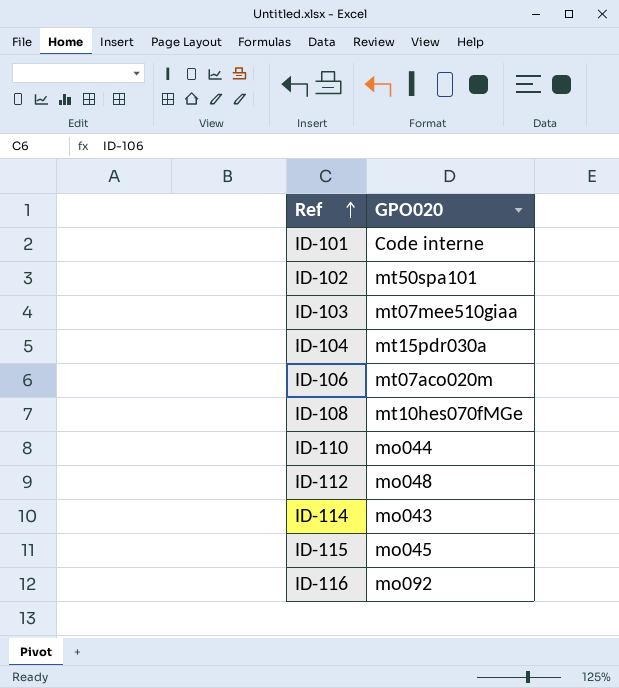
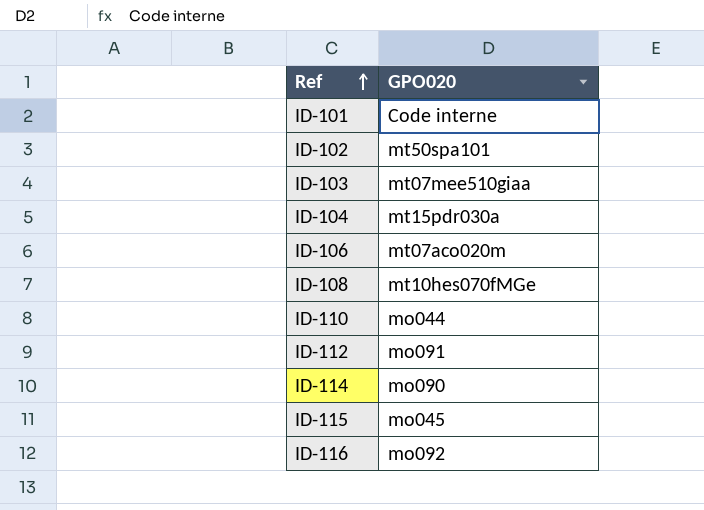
ID-112 | GPO020: mo048 -> mo091
ID-114 | GPO020: mo043 -> mo090

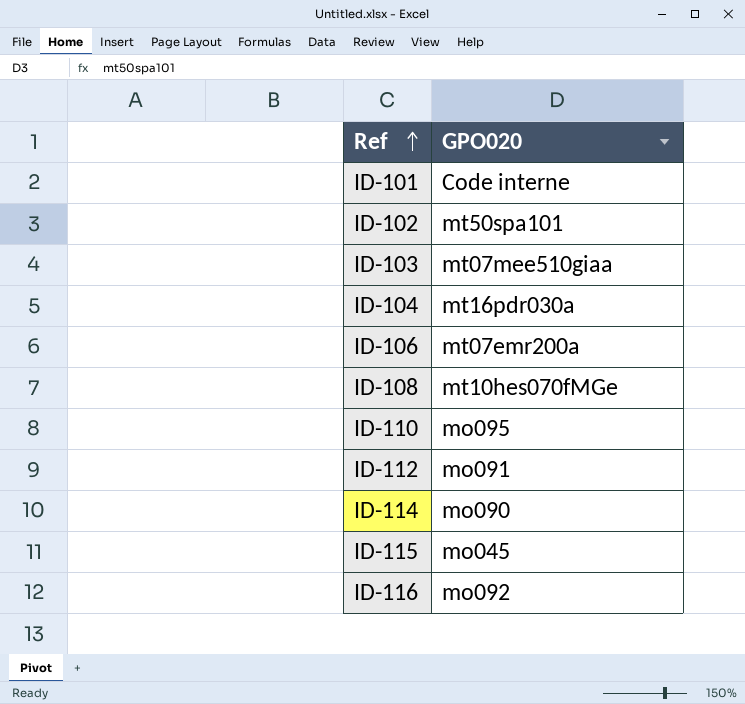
ID-104 | GPO020: mt15pdr030a -> mt16pdr030a
ID-106 | GPO020: mt07aco020m -> mt07emr200a
ID-110 | GPO020: mo044 -> mo095

